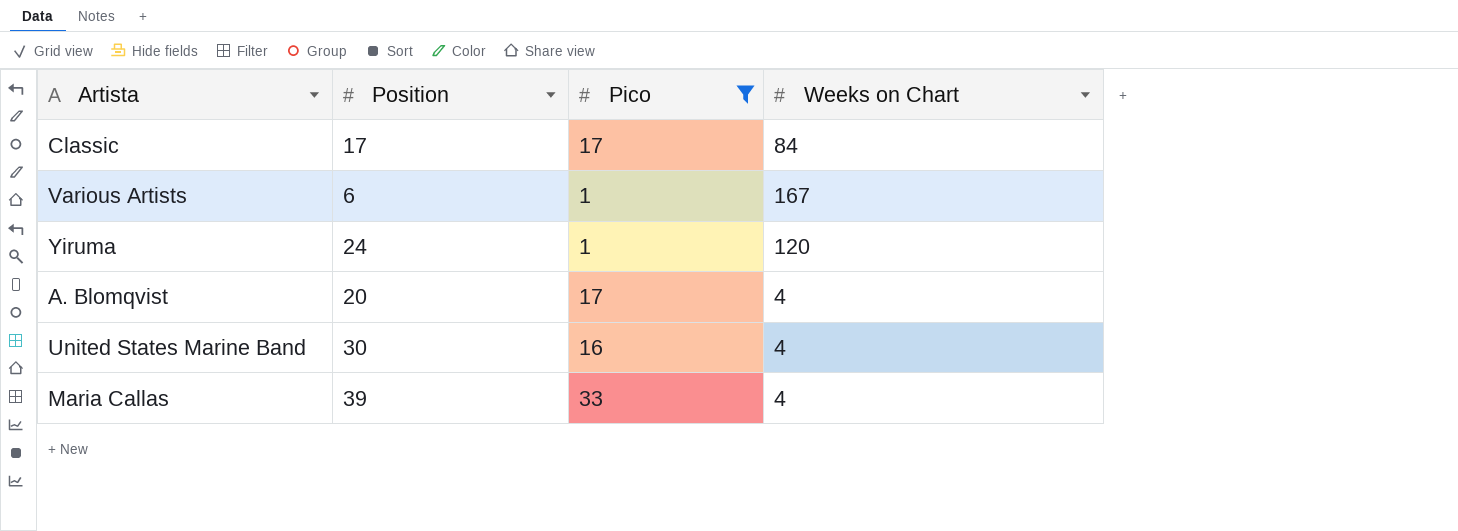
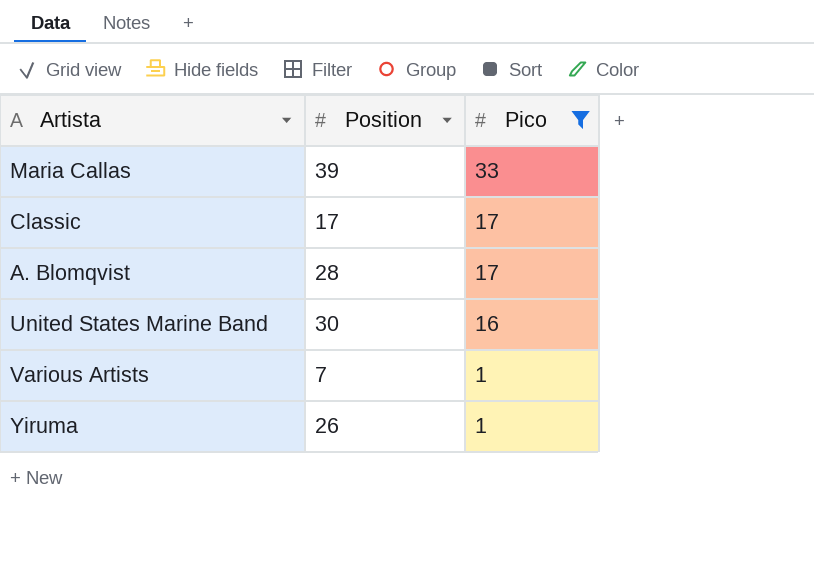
row order: none -> Pico descending
column Weeks on Chart | position: 4 -> none
A. Blomqvist | Position: 20 -> 28
Various Artists | Position: 6 -> 7
Yiruma | Position: 24 -> 26

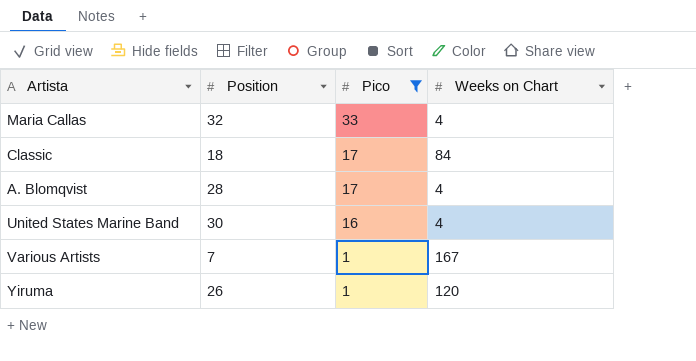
column Weeks on Chart | position: none -> 4
Maria Callas | Position: 39 -> 32
Classic | Position: 17 -> 18

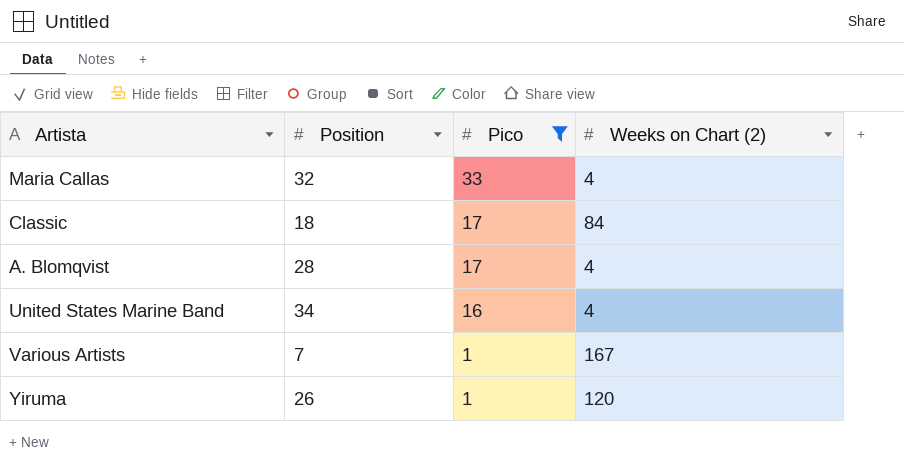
column name: Weeks on Chart -> Weeks on Chart (2)
United States Marine Band | Position: 30 -> 34

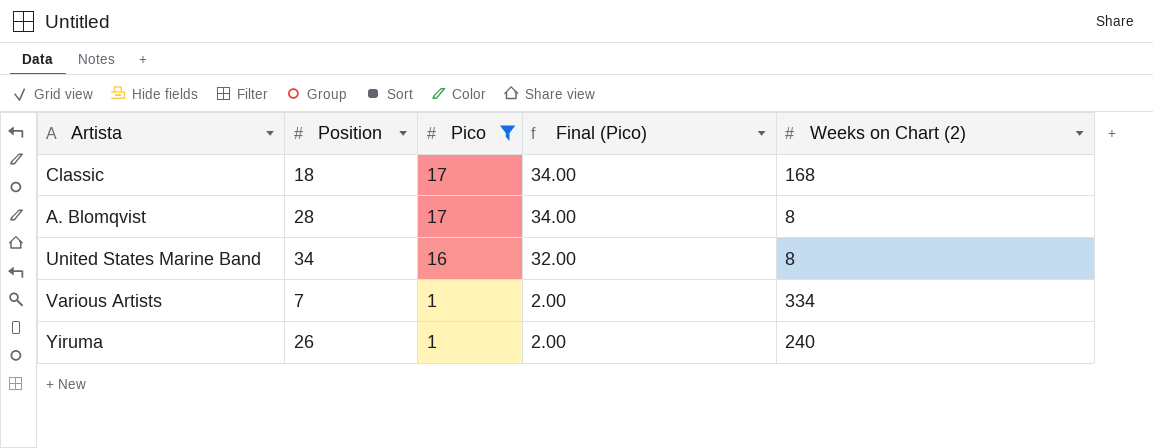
column Final (Pico) | formula: none -> [Pico] * 2
row Maria Callas: 32 | 33 | 4 -> none
Classic | Weeks on Chart (2): 84 -> 168
A. Blomqvist | Weeks on Chart (2): 4 -> 8
United States Marine Band | Weeks on Chart (2): 4 -> 8
Various Artists | Weeks on Chart (2): 167 -> 334
Yiruma | Weeks on Chart (2): 120 -> 240

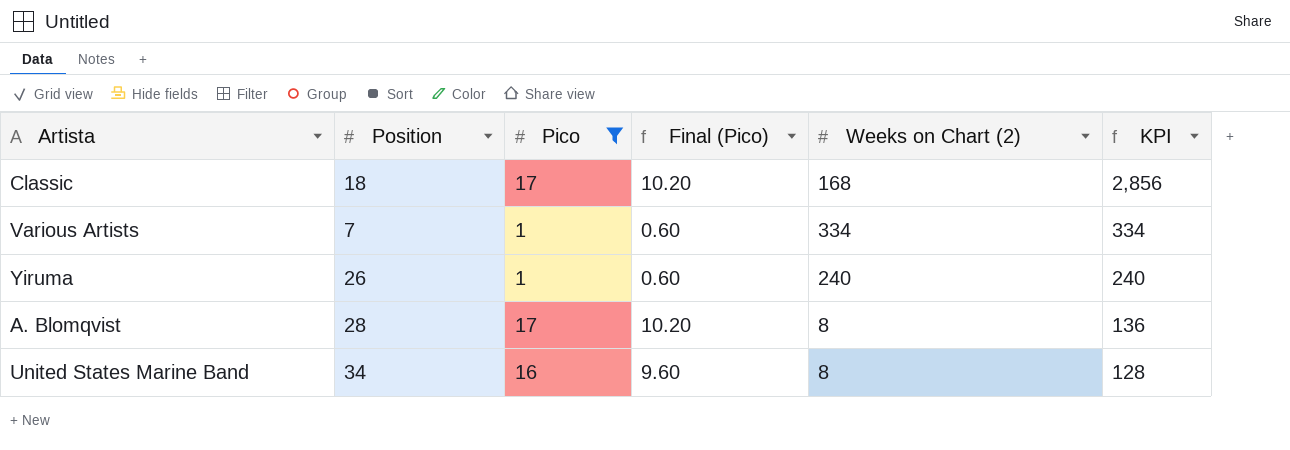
row order: Pico descending -> KPI descending
column Final (Pico) | formula: [Pico] * 2 -> [Pico] * 0.6
column KPI | formula: none -> [Pico] * [Weeks on Chart (2)]

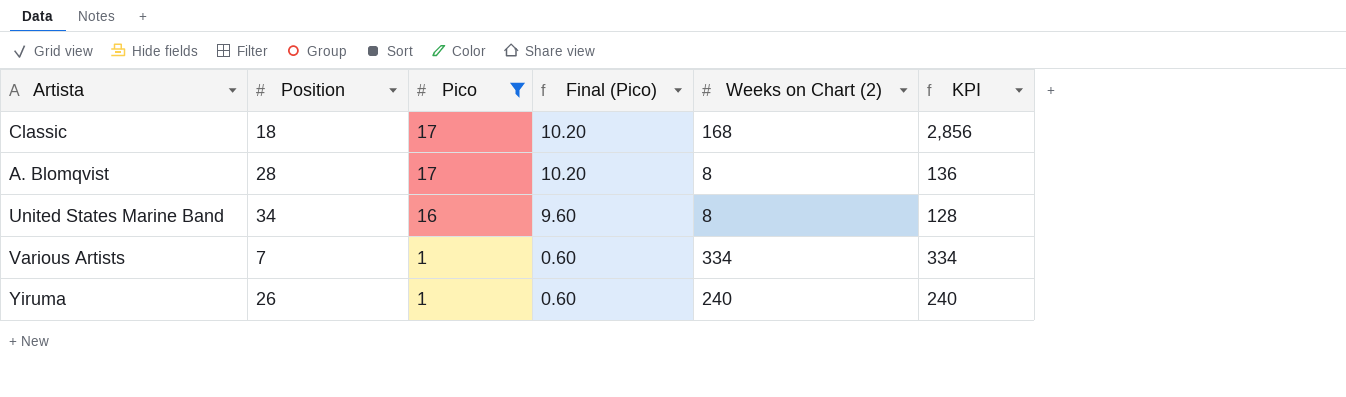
row order: KPI descending -> Pico descending

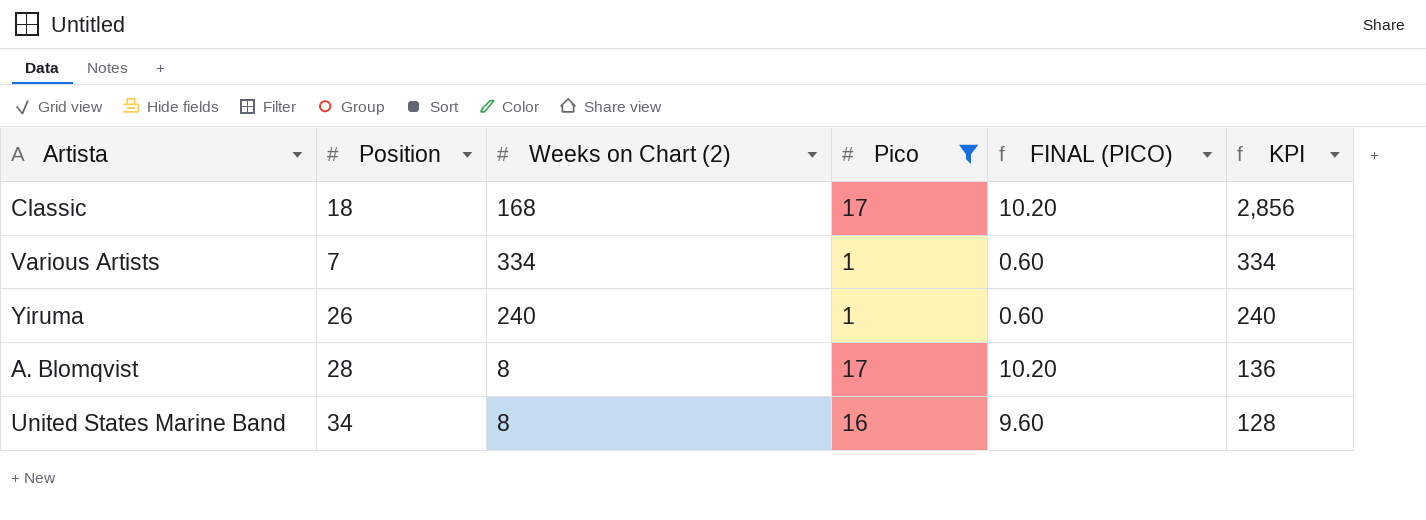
row order: Pico descending -> KPI descending
column Weeks on Chart (2) | position: 5 -> 3
column name: Final (Pico) -> FINAL (PICO)

